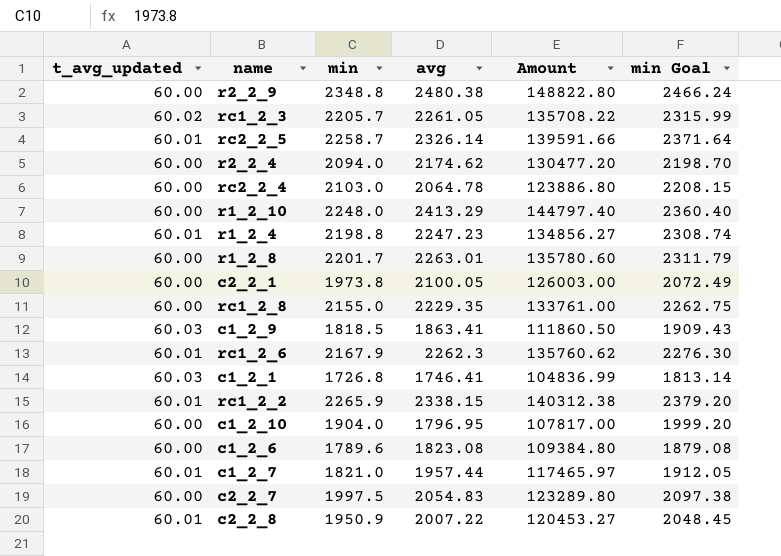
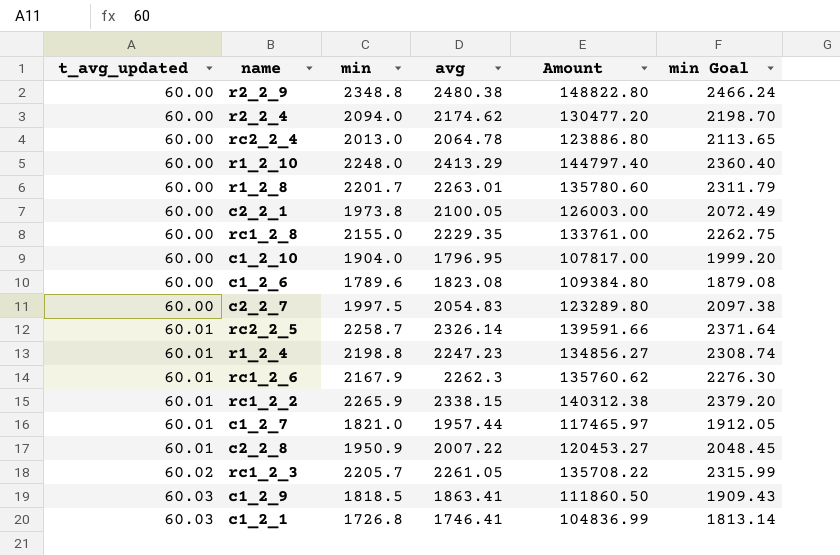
row order: none -> t_avg_updated ascending
rc2_2_4 | min: 2103.0 -> 2013.0
rc2_2_4 | min Goal: 2208.15 -> 2113.65

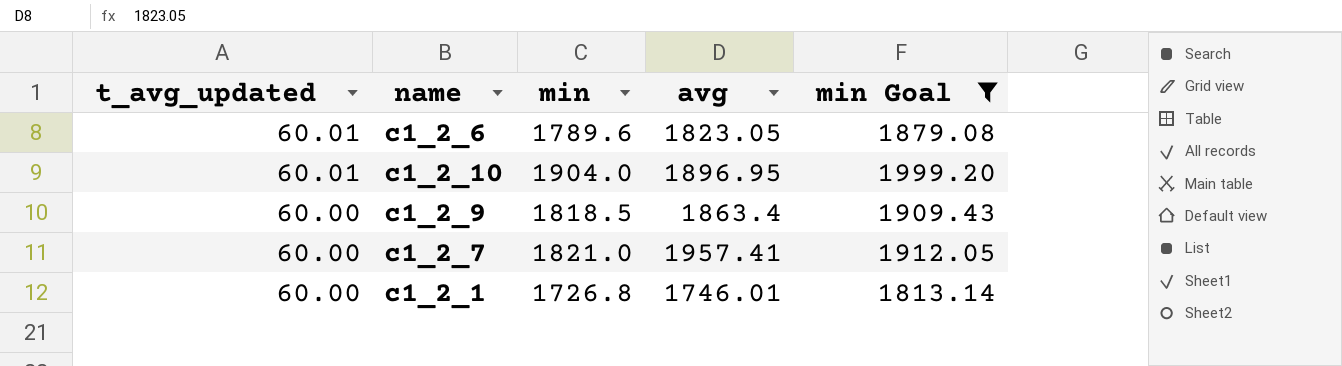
filter: none -> min Goal <= 1999.20
row order: t_avg_updated ascending -> t_avg_updated descending
column Amount | formula: [t_avg_updated] * [avg] -> none
c1_2_6 | t_avg_updated: 60.00 -> 60.01
c1_2_6 | avg: 1823.08 -> 1823.05
c1_2_10 | t_avg_updated: 60.00 -> 60.01
c1_2_10 | avg: 1796.95 -> 1896.95
c1_2_9 | t_avg_updated: 60.03 -> 60.00
c1_2_9 | avg: 1863.41 -> 1863.4
c1_2_7 | t_avg_updated: 60.01 -> 60.00
c1_2_7 | avg: 1957.44 -> 1957.41
c1_2_1 | t_avg_updated: 60.03 -> 60.00
c1_2_1 | avg: 1746.41 -> 1746.01

